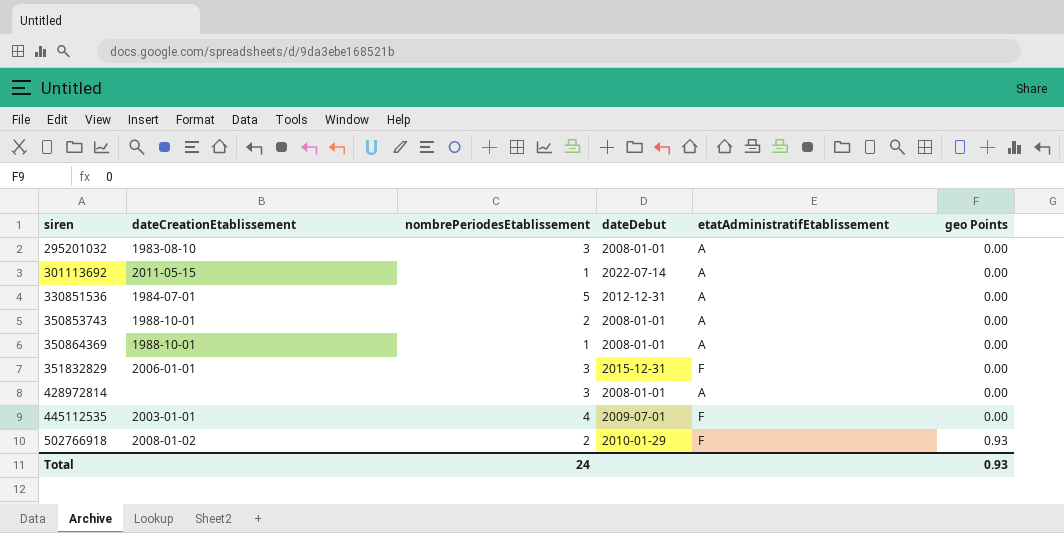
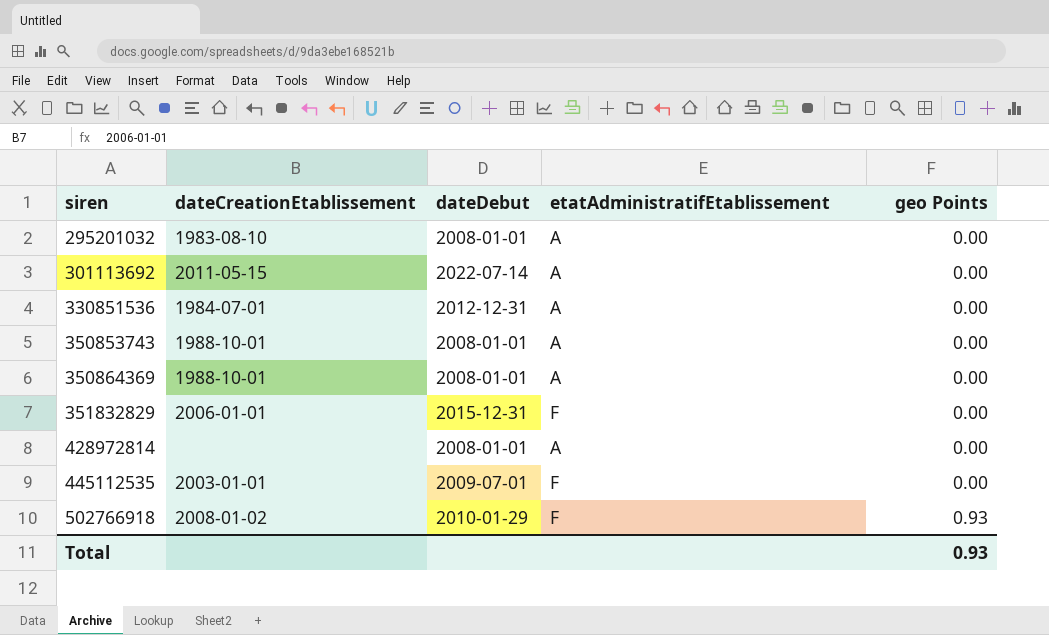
column nombrePeriodesEtablissement | position: 3 -> none

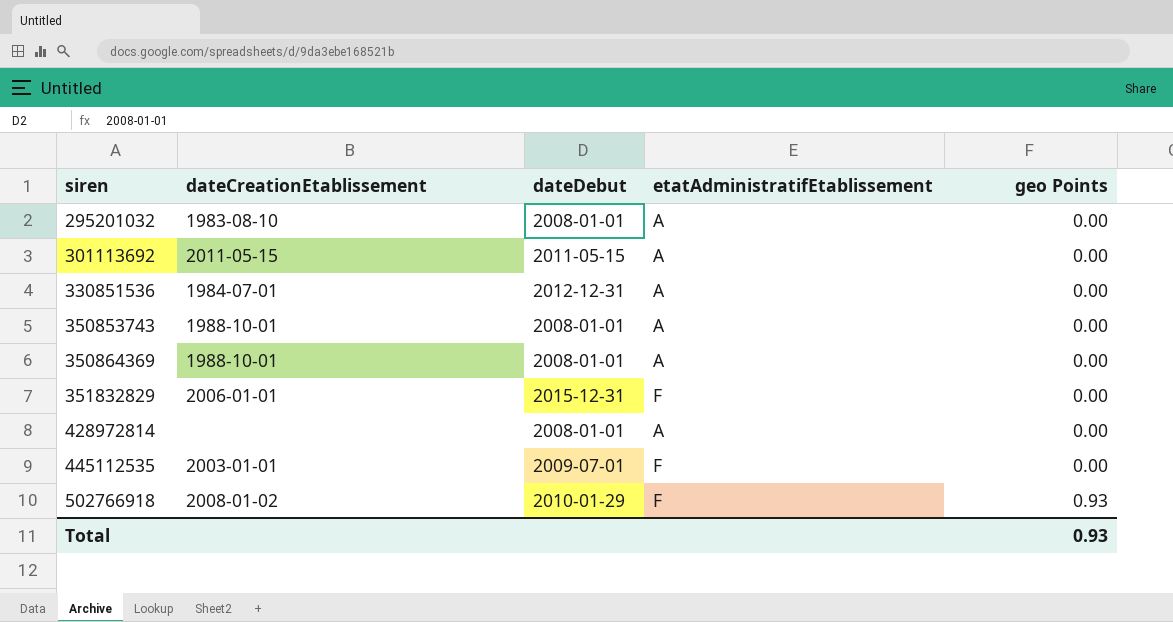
301113692 | dateDebut: 2022-07-14 -> 2011-05-15

